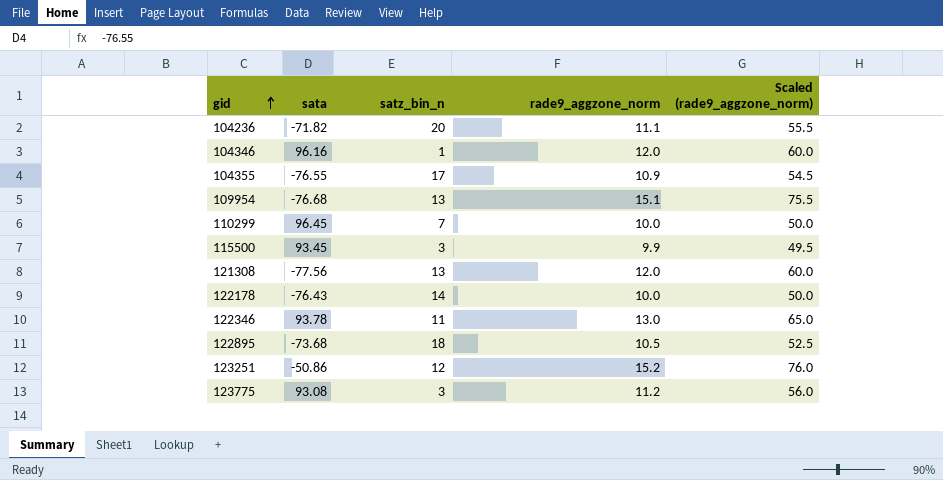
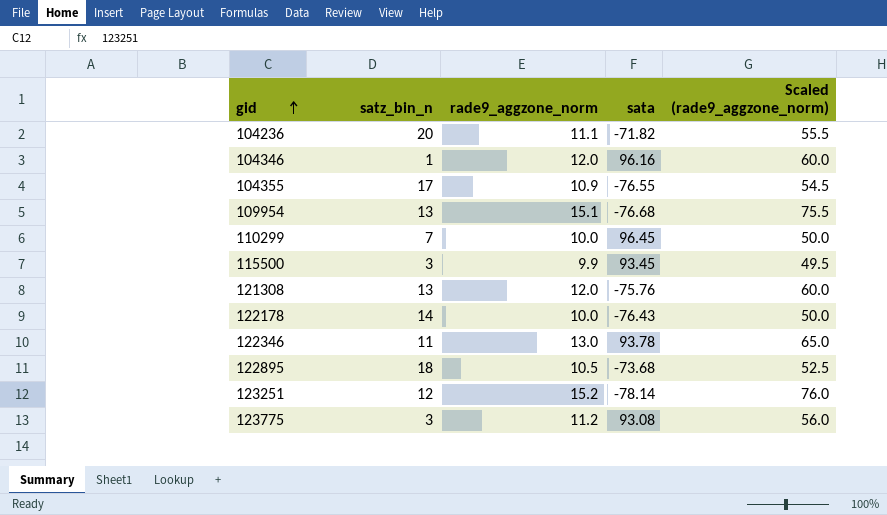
column sata | position: 2 -> 4
121308 | sata: -77.56 -> -75.76
123251 | sata: -50.86 -> -78.14

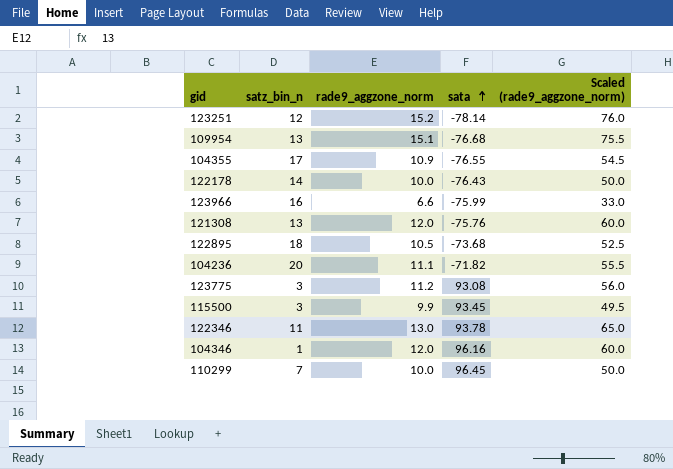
row order: gid ascending -> sata ascending
row 123966: none -> 16 | 6.6 | -75.99 | 33.0

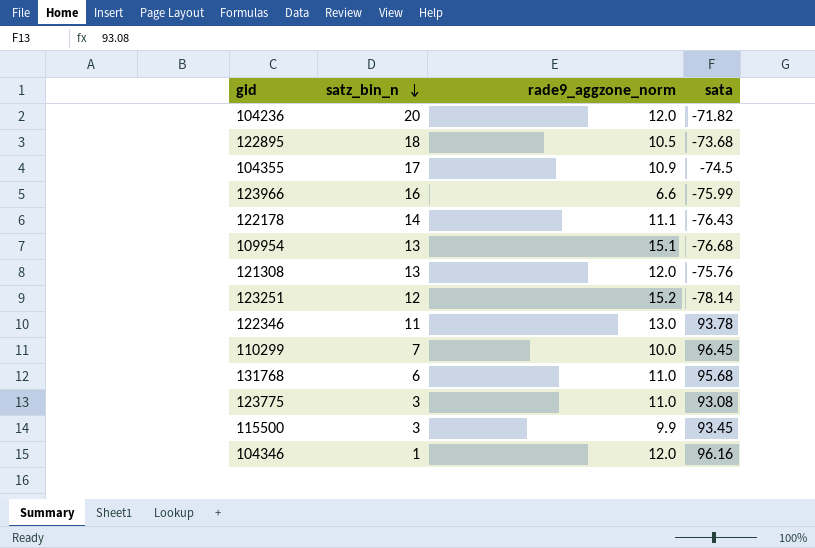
row order: sata ascending -> satz_bin_n descending
column Scaled (rade9_aggzone_norm) | formula: [rade9_aggzone_norm] * 5 -> none
104236 | rade9_aggzone_norm: 11.1 -> 12.0
104355 | sata: -76.55 -> -74.5
122178 | rade9_aggzone_norm: 10.0 -> 11.1
row 131768: none -> 6 | 11.0 | 95.68
123775 | rade9_aggzone_norm: 11.2 -> 11.0

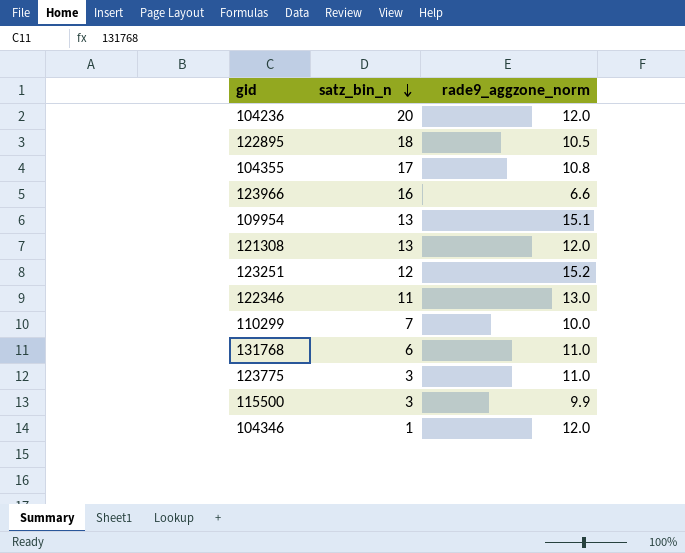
column sata | position: 4 -> none
row 122178: 14 | 11.1 | -76.43 -> none
104355 | rade9_aggzone_norm: 10.9 -> 10.8

